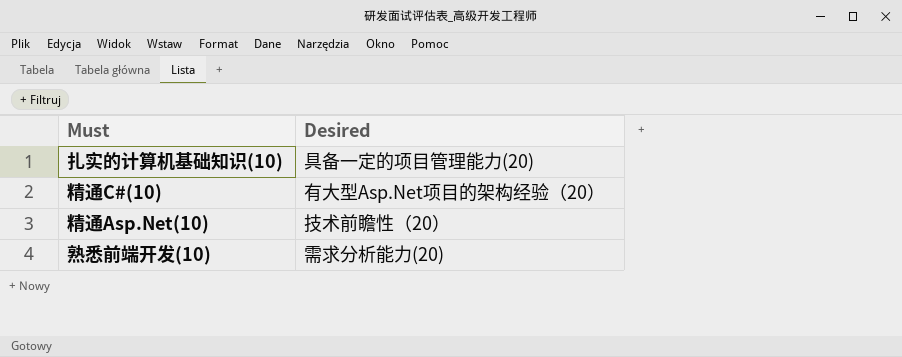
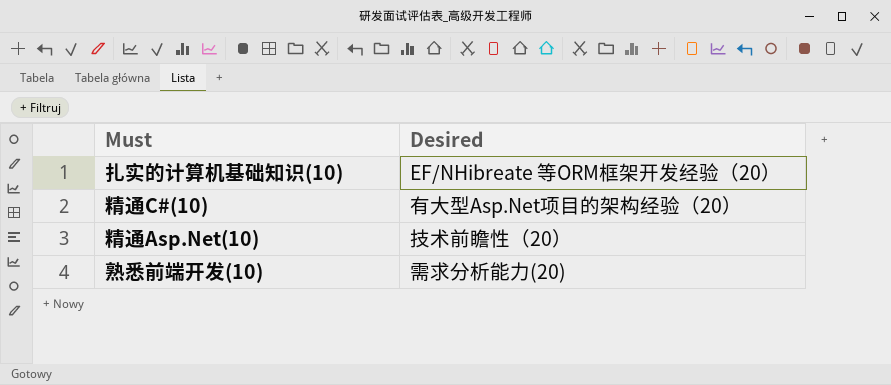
扎实的计算机基础知识(10) | Desired: 具备一定的项目管理能力(20) -> EF/NHibreate 等ORM框架开发经验（20）

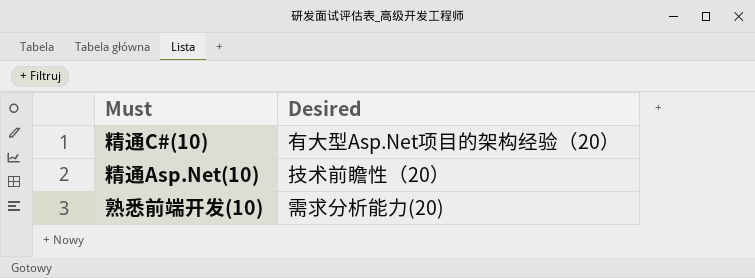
row 扎实的计算机基础知识(10): EF/NHibreate 等ORM框架开发经验（20） -> none

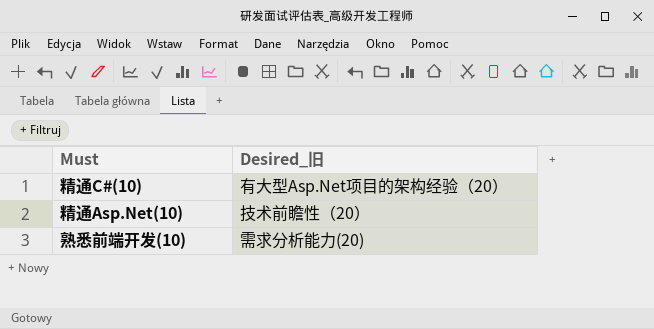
column name: Desired -> Desired_旧

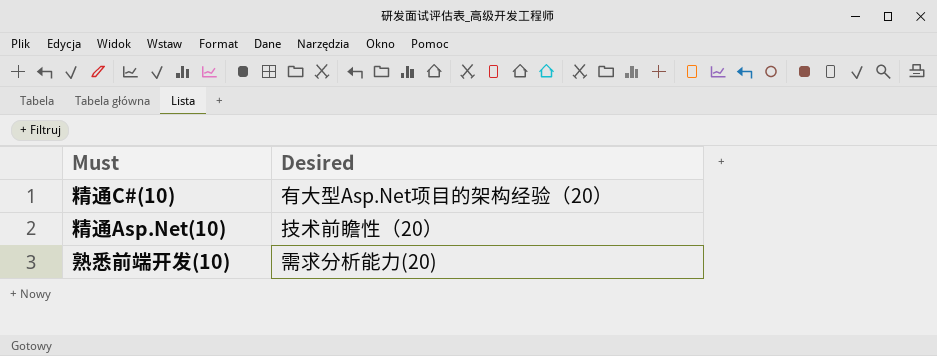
column name: Desired_旧 -> Desired

